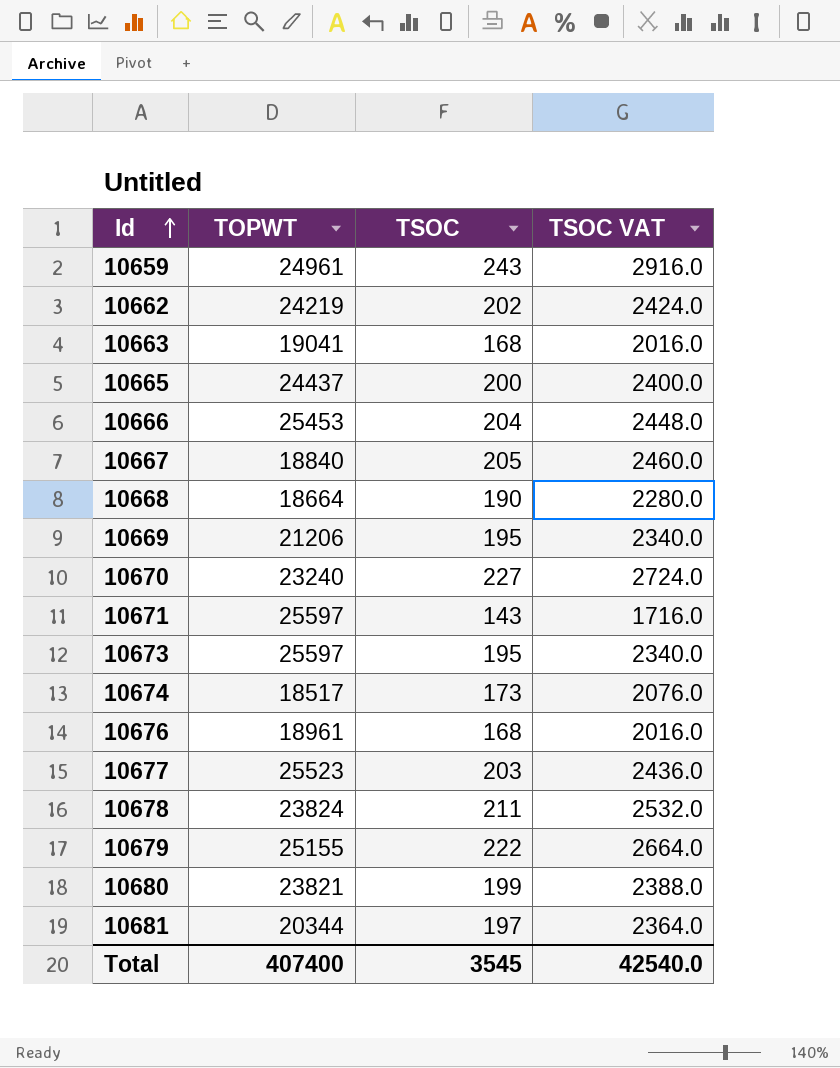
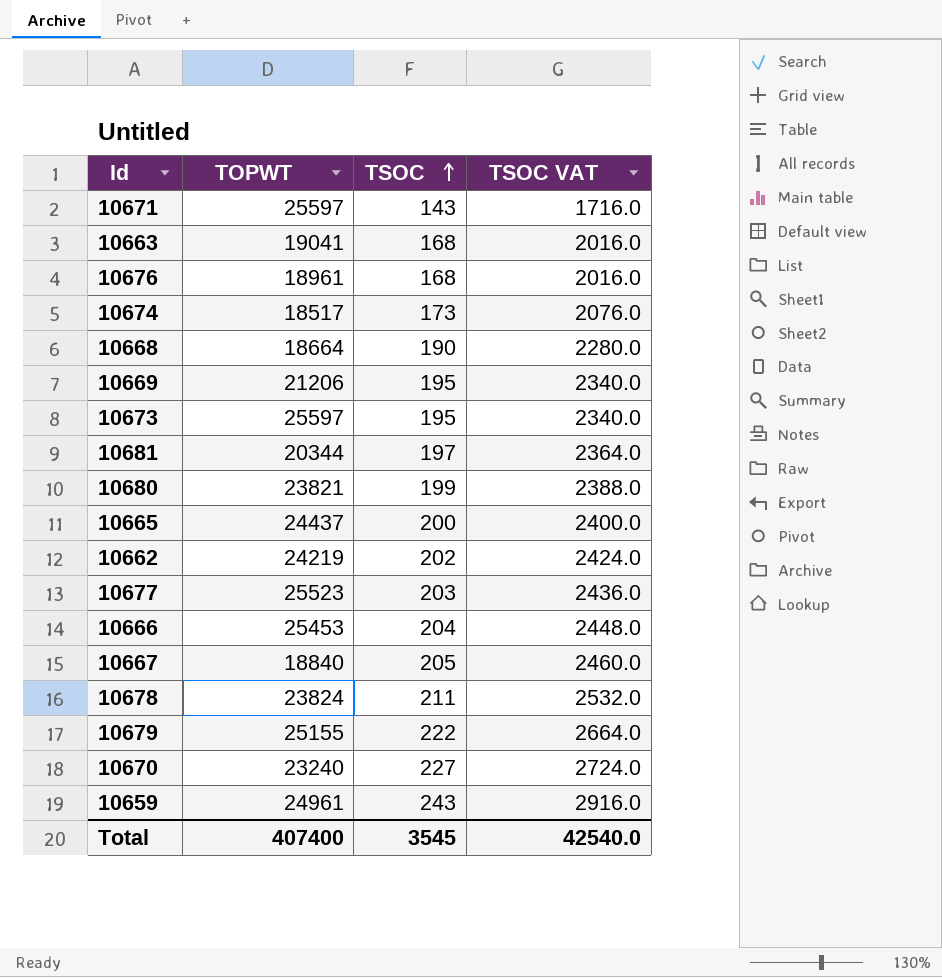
row order: Id ascending -> TSOC ascending

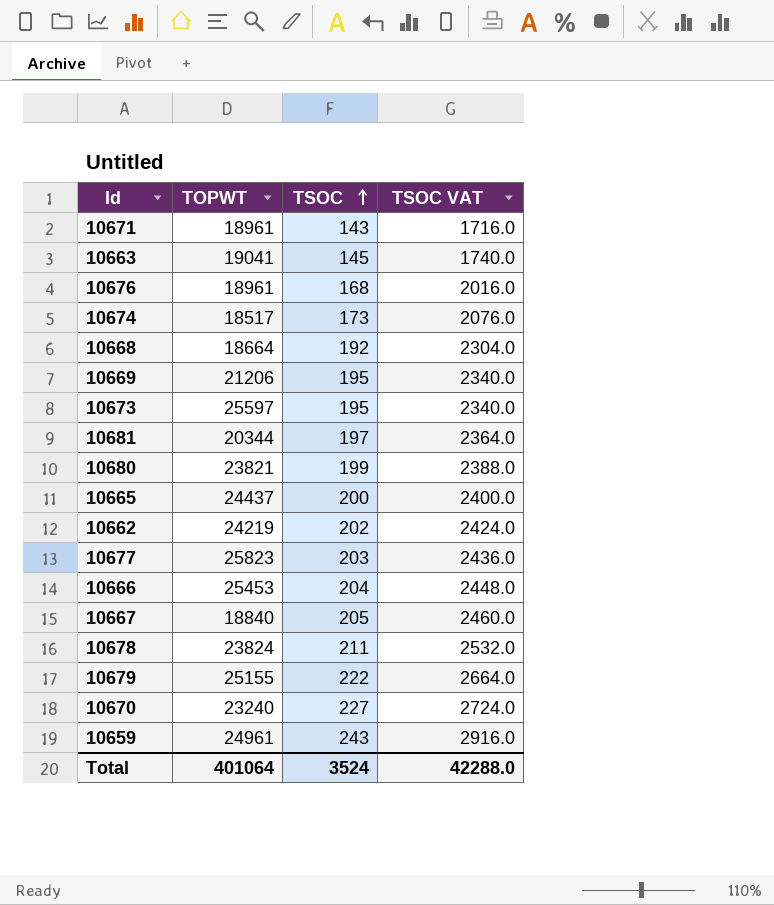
10671 | TOPWT: 25597 -> 18961
10663 | TSOC: 168 -> 145
10663 | TSOC VAT: 2016.0 -> 1740.0
10668 | TSOC: 190 -> 192
10668 | TSOC VAT: 2280.0 -> 2304.0
10677 | TOPWT: 25523 -> 25823
Total | TOPWT: 407400 -> 401064
Total | TSOC: 3545 -> 3524
Total | TSOC VAT: 42540.0 -> 42288.0

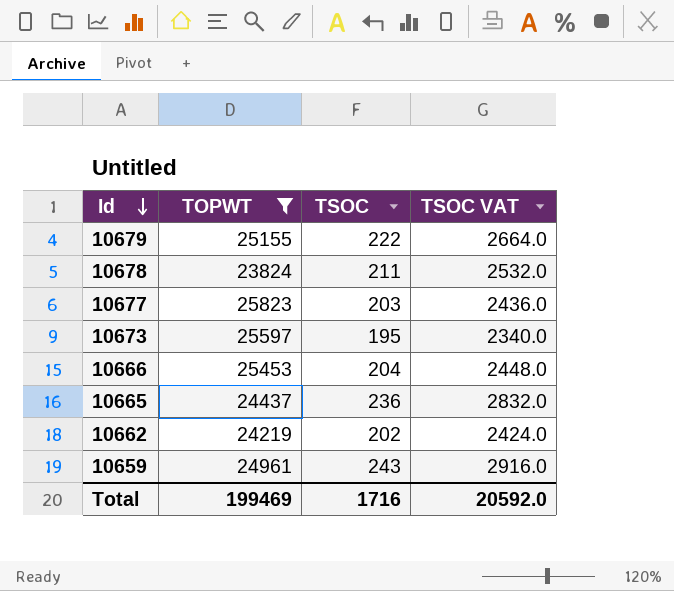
filter: none -> TOPWT >= 23824
row order: TSOC ascending -> Id descending
10665 | TSOC: 200 -> 236
10665 | TSOC VAT: 2400.0 -> 2832.0
Total | TOPWT: 401064 -> 199469
Total | TSOC: 3524 -> 1716
Total | TSOC VAT: 42288.0 -> 20592.0

